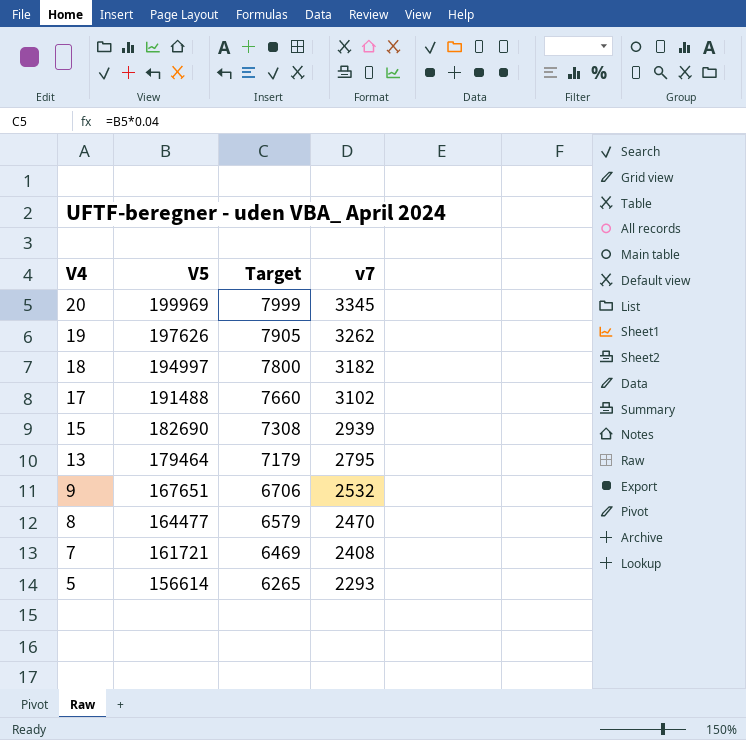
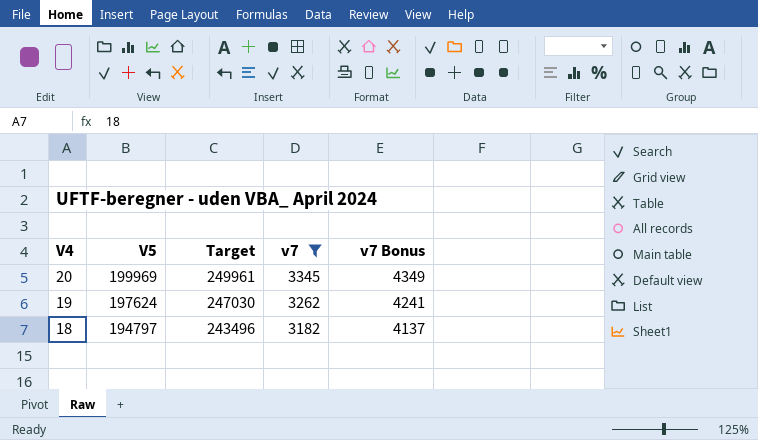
filter: none -> v7 >= 3182
column Target | formula: [V5] * 0.04 -> [V5] * 1.25
column v7 Bonus | formula: none -> [v7] * 1.3
19 | V5: 197626 -> 197624
18 | V5: 194997 -> 194797

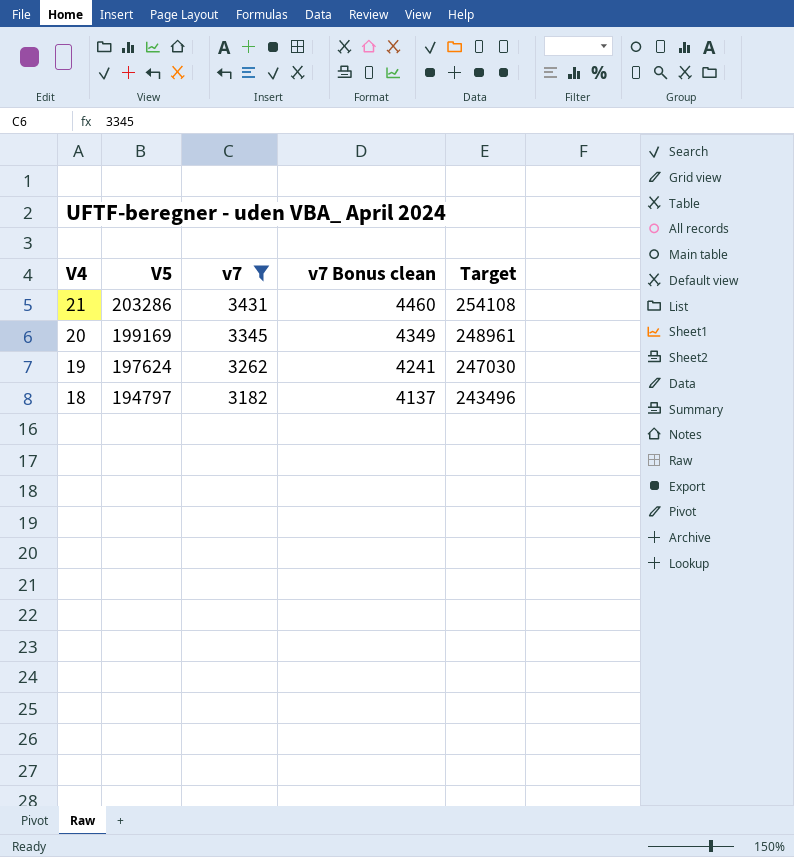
column name: v7 Bonus -> v7 Bonus clean
column Target | position: 3 -> 5
row 21: none -> 203286 | 3431 | 4460 | 254108
20 | V5: 199969 -> 199169
20 | Target: 249961 -> 248961

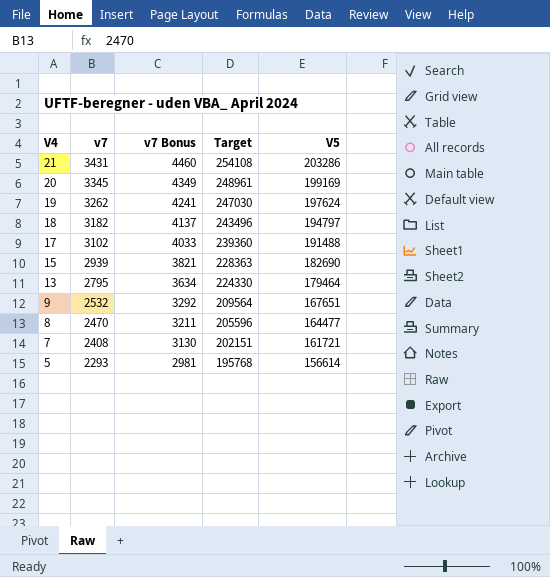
filter: v7 >= 3182 -> none
column name: v7 Bonus clean -> v7 Bonus
column V5 | position: 2 -> 5

